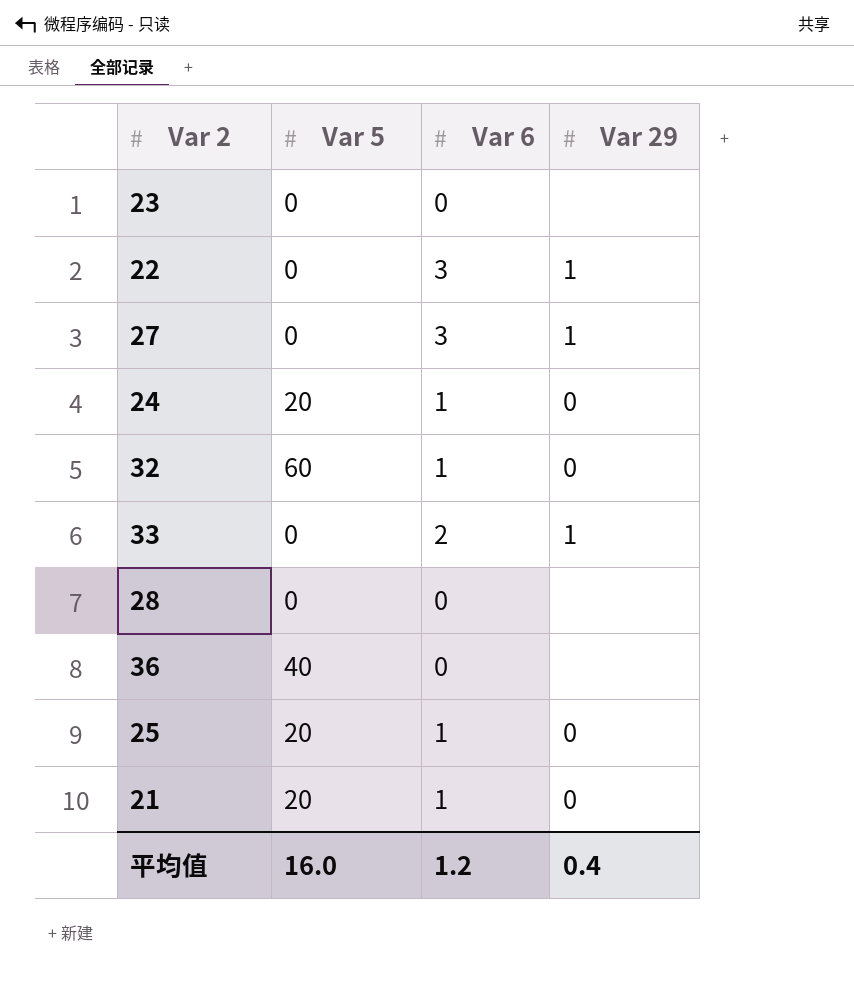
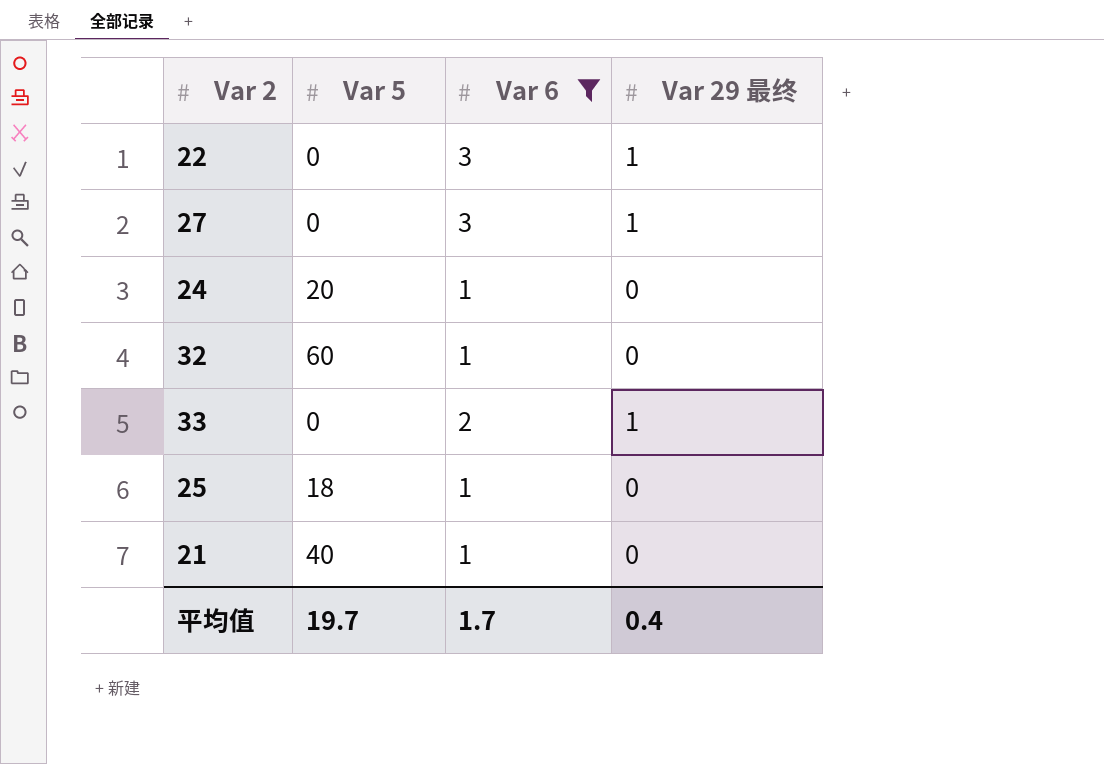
filter: none -> Var 6 != 0
column name: Var 29 -> Var 29 最终
25 | Var 5: 20 -> 18
21 | Var 5: 20 -> 40
平均值 | Var 5: 16.0 -> 19.7
平均值 | Var 6: 1.2 -> 1.7

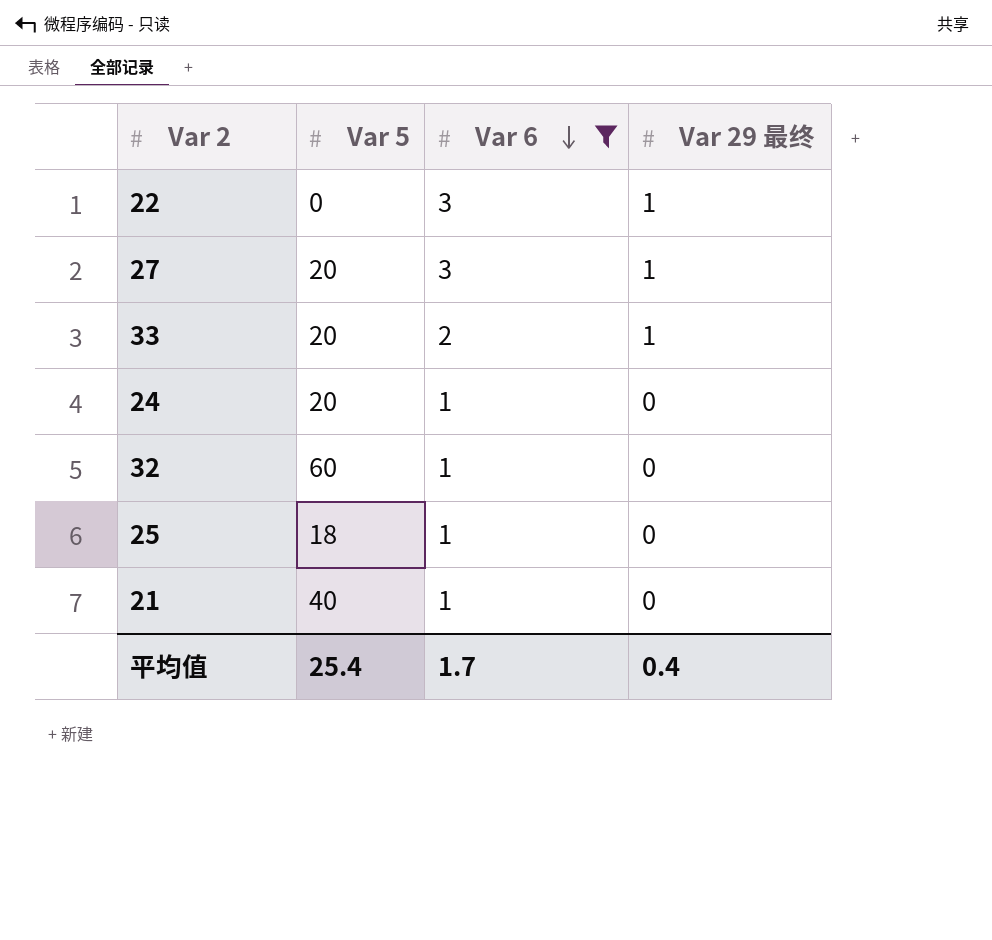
row order: none -> Var 6 descending
27 | Var 5: 0 -> 20
33 | Var 5: 0 -> 20
平均值 | Var 5: 19.7 -> 25.4

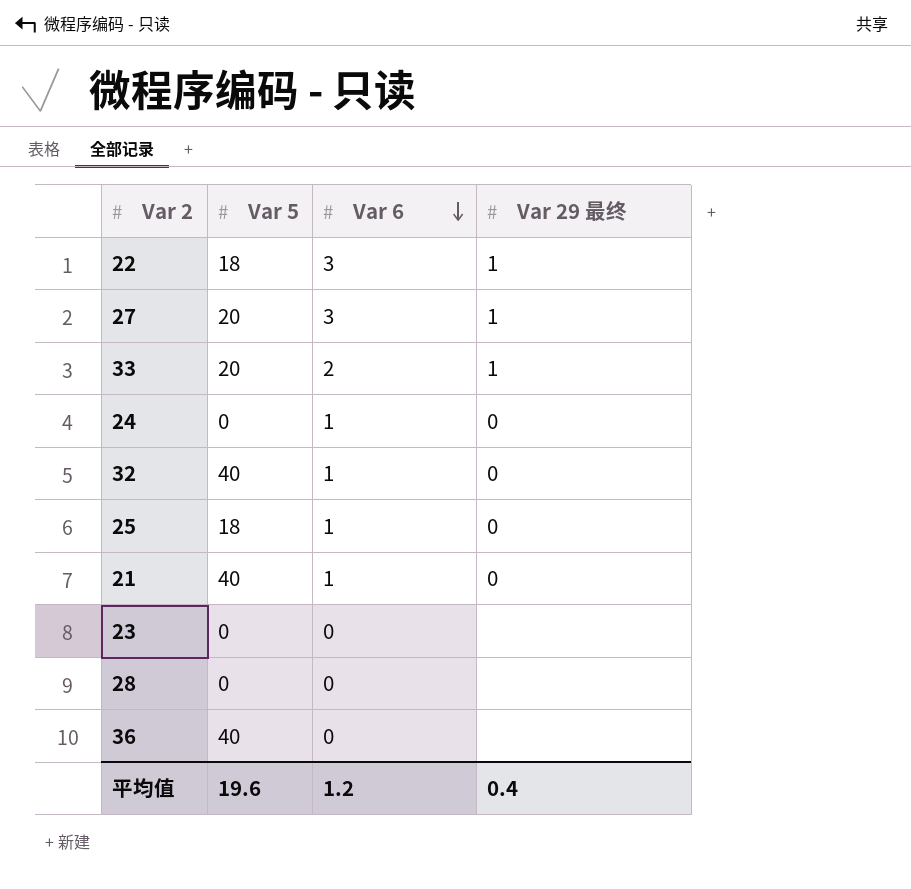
filter: Var 6 != 0 -> none
22 | Var 5: 0 -> 18
24 | Var 5: 20 -> 0
32 | Var 5: 60 -> 40
平均值 | Var 5: 25.4 -> 19.6
平均值 | Var 6: 1.7 -> 1.2

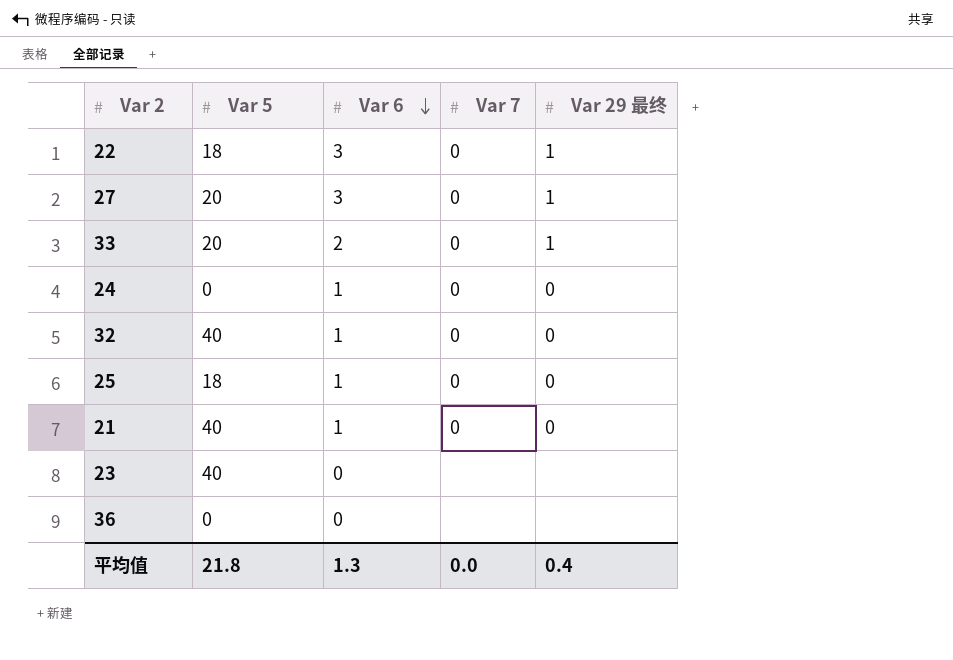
column Var 7 | position: none -> 4
row 28: 0 | 0 | none -> none
23 | Var 5: 0 -> 40
36 | Var 5: 40 -> 0
平均值 | Var 5: 19.6 -> 21.8
平均值 | Var 6: 1.2 -> 1.3

